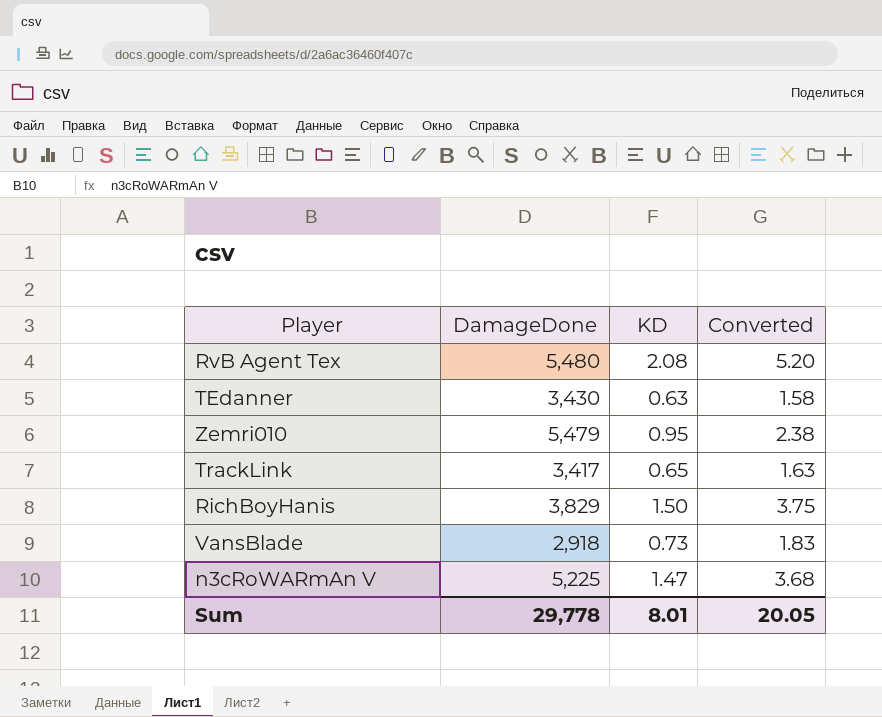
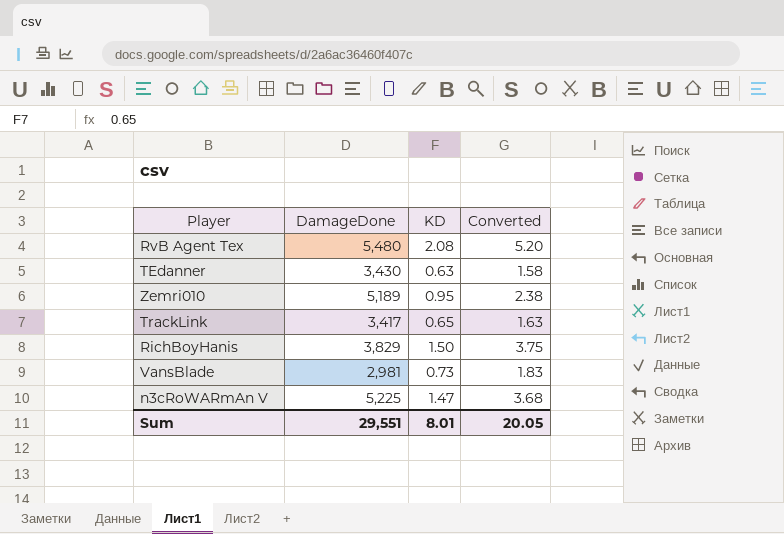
Zemri010 | DamageDone: 5,479 -> 5,189
VansBlade | DamageDone: 2,918 -> 2,981
Sum | DamageDone: 29,778 -> 29,551

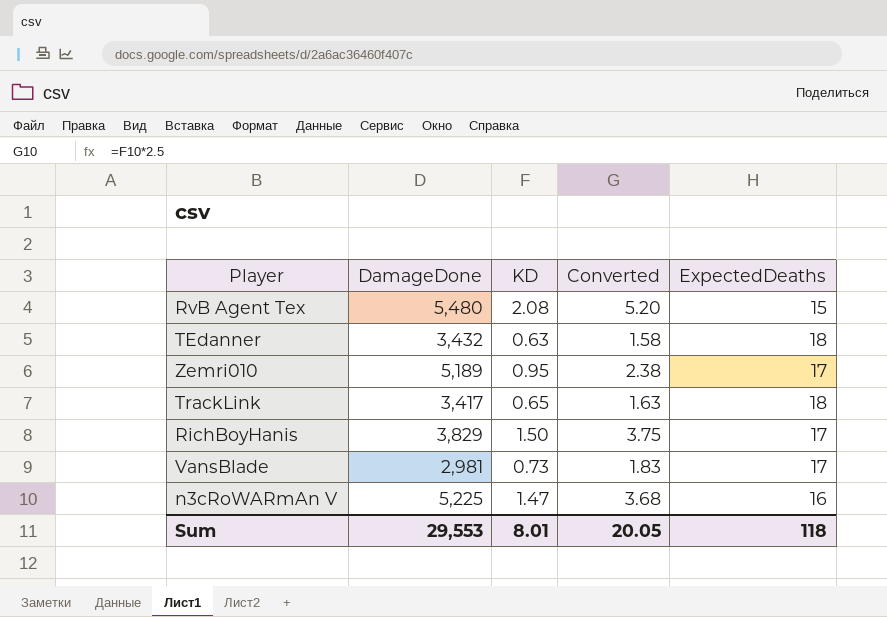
column ExpectedDeaths | position: none -> 5
TEdanner | DamageDone: 3,430 -> 3,432
Sum | DamageDone: 29,551 -> 29,553

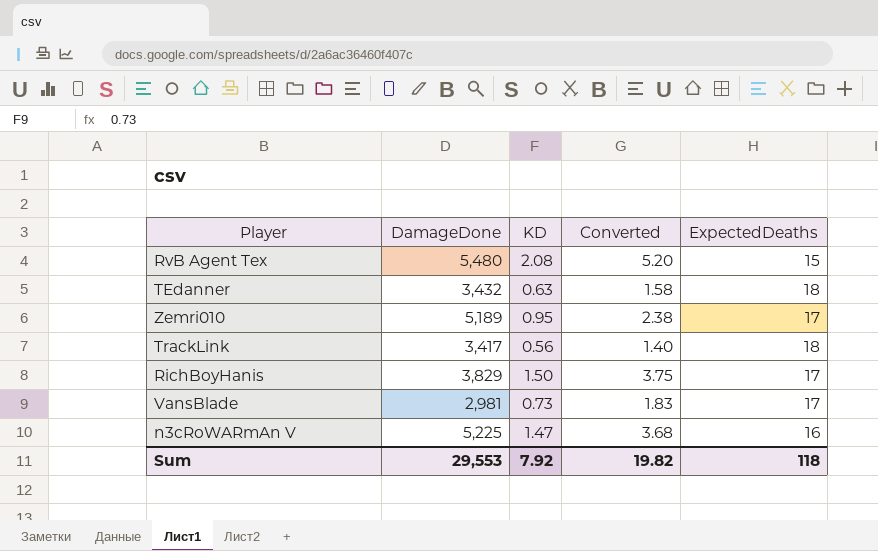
TrackLink | KD: 0.65 -> 0.56
TrackLink | Converted: 1.63 -> 1.40
Sum | KD: 8.01 -> 7.92
Sum | Converted: 20.05 -> 19.82

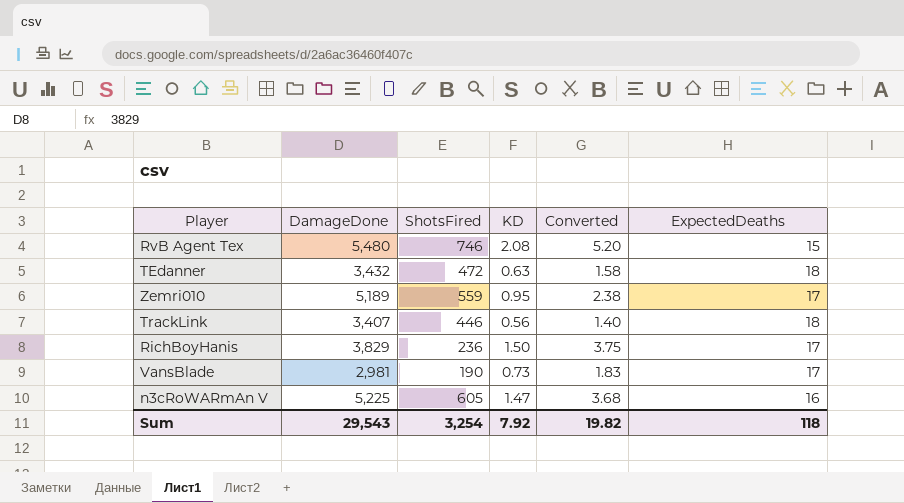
column ShotsFired | position: none -> 3
TrackLink | DamageDone: 3,417 -> 3,407
Sum | DamageDone: 29,553 -> 29,543

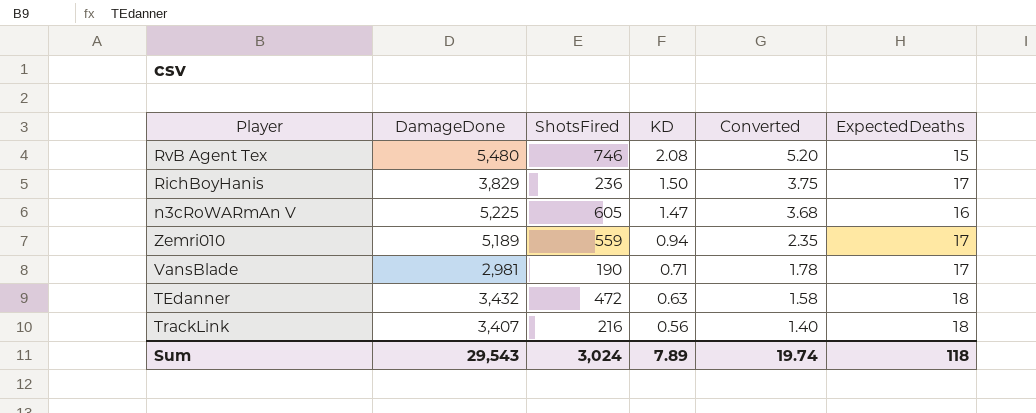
row order: none -> KD descending
Zemri010 | KD: 0.95 -> 0.94
Zemri010 | Converted: 2.38 -> 2.35
VansBlade | KD: 0.73 -> 0.71
VansBlade | Converted: 1.83 -> 1.78
TrackLink | ShotsFired: 446 -> 216
Sum | ShotsFired: 3,254 -> 3,024
Sum | KD: 7.92 -> 7.89
Sum | Converted: 19.82 -> 19.74

